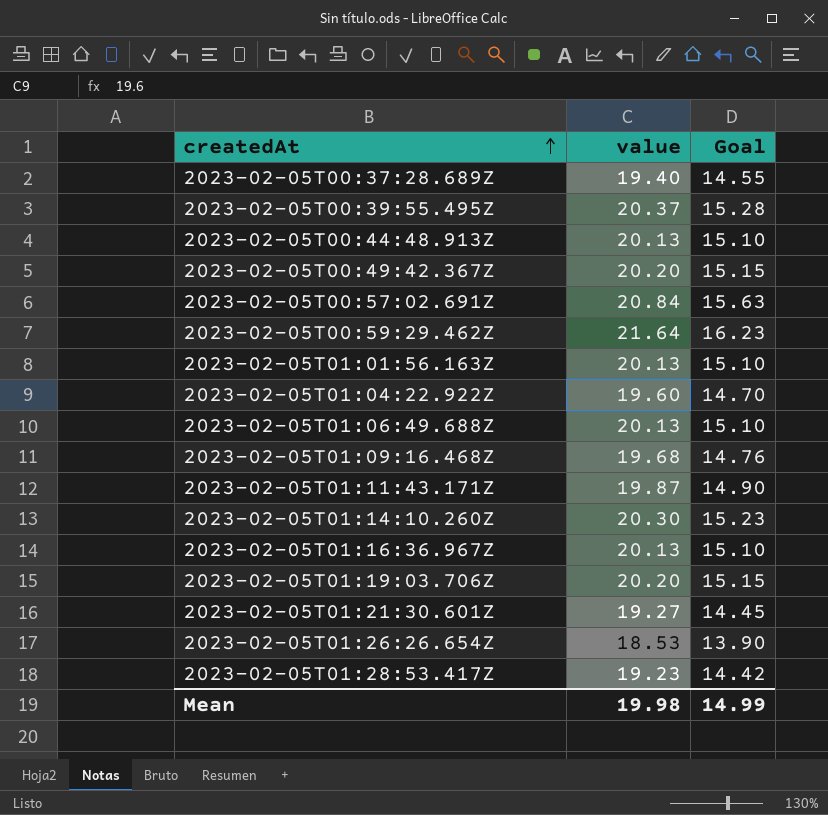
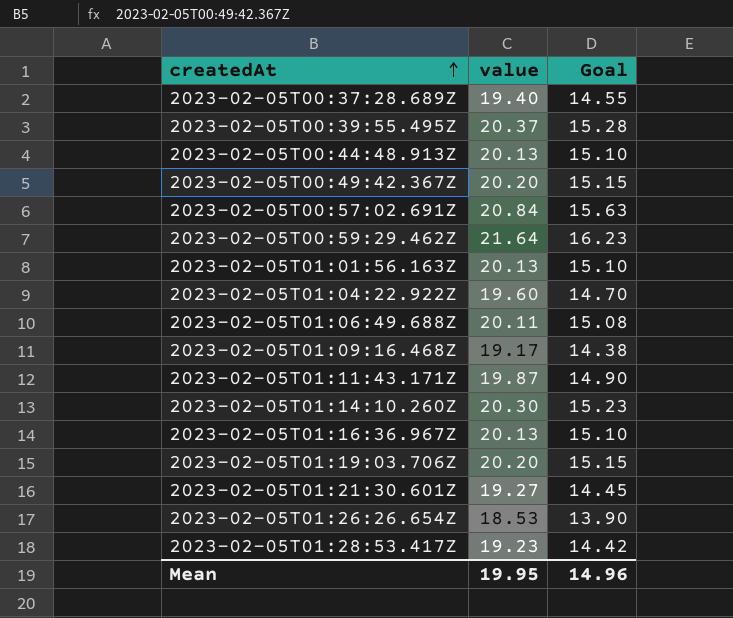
2023-02-05T01:06:49.688Z | value: 20.13 -> 20.11
2023-02-05T01:06:49.688Z | Goal: 15.10 -> 15.08
2023-02-05T01:09:16.468Z | value: 19.68 -> 19.17
2023-02-05T01:09:16.468Z | Goal: 14.76 -> 14.38
Mean | value: 19.98 -> 19.95
Mean | Goal: 14.99 -> 14.96

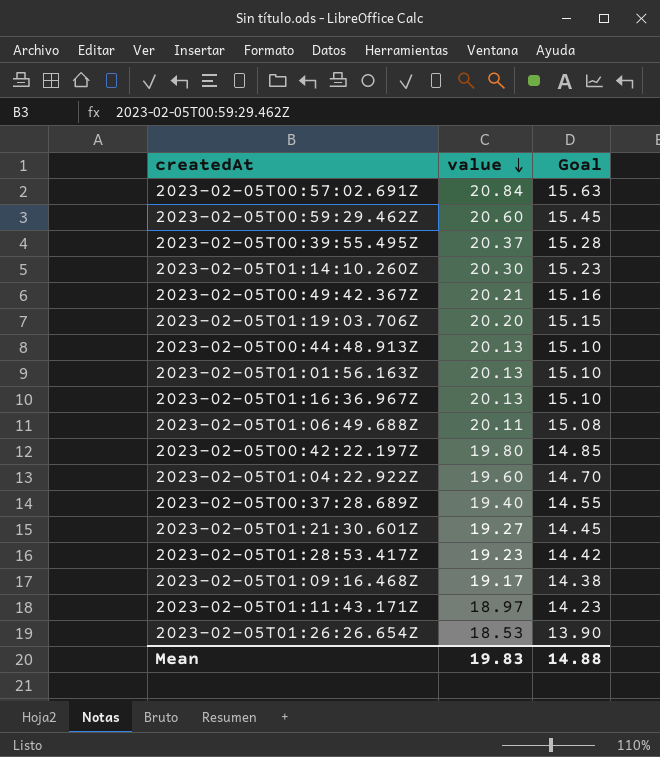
row order: createdAt ascending -> value descending
2023-02-05T00:59:29.462Z | value: 21.64 -> 20.60
2023-02-05T00:59:29.462Z | Goal: 16.23 -> 15.45
2023-02-05T00:49:42.367Z | value: 20.20 -> 20.21
2023-02-05T00:49:42.367Z | Goal: 15.15 -> 15.16
row 2023-02-05T00:42:22.197Z: none -> 19.80 | 14.85
2023-02-05T01:11:43.171Z | value: 19.87 -> 18.97
2023-02-05T01:11:43.171Z | Goal: 14.90 -> 14.23
Mean | value: 19.95 -> 19.83
Mean | Goal: 14.96 -> 14.88

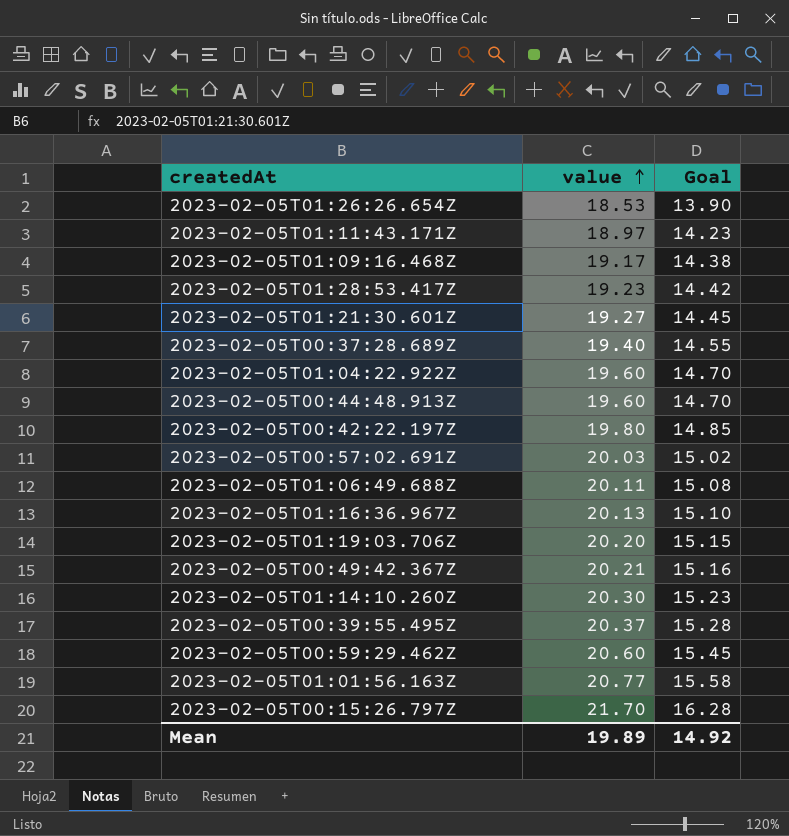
row order: value descending -> value ascending
2023-02-05T00:44:48.913Z | value: 20.13 -> 19.60
2023-02-05T00:44:48.913Z | Goal: 15.10 -> 14.70
2023-02-05T00:57:02.691Z | value: 20.84 -> 20.03
2023-02-05T00:57:02.691Z | Goal: 15.63 -> 15.02
2023-02-05T01:01:56.163Z | value: 20.13 -> 20.77
2023-02-05T01:01:56.163Z | Goal: 15.10 -> 15.58
row 2023-02-05T00:15:26.797Z: none -> 21.70 | 16.28
Mean | value: 19.83 -> 19.89
Mean | Goal: 14.88 -> 14.92

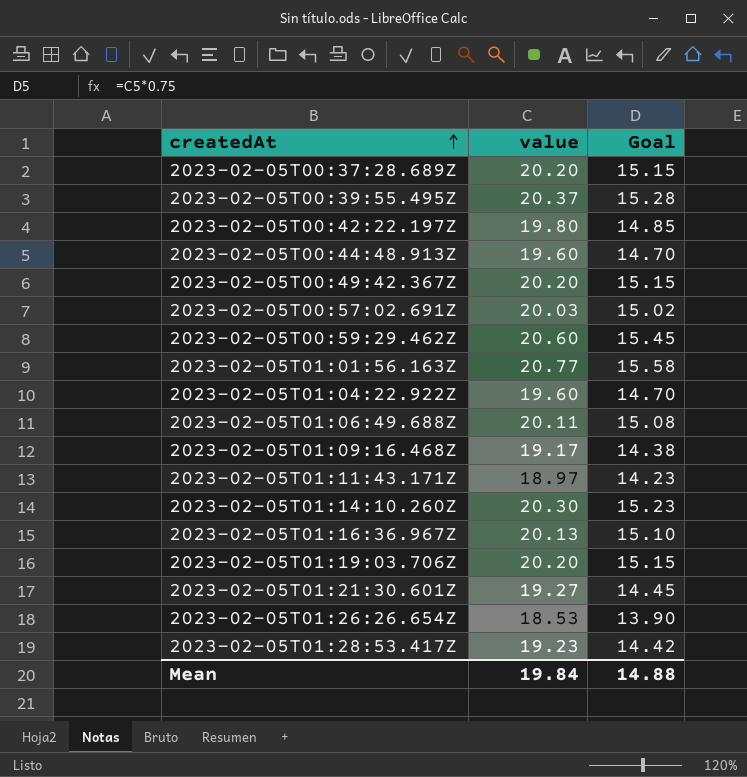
row order: value ascending -> createdAt ascending
row 2023-02-05T00:15:26.797Z: 21.70 | 16.28 -> none
2023-02-05T00:37:28.689Z | value: 19.40 -> 20.20
2023-02-05T00:37:28.689Z | Goal: 14.55 -> 15.15
2023-02-05T00:49:42.367Z | value: 20.21 -> 20.20
2023-02-05T00:49:42.367Z | Goal: 15.16 -> 15.15
Mean | value: 19.89 -> 19.84
Mean | Goal: 14.92 -> 14.88

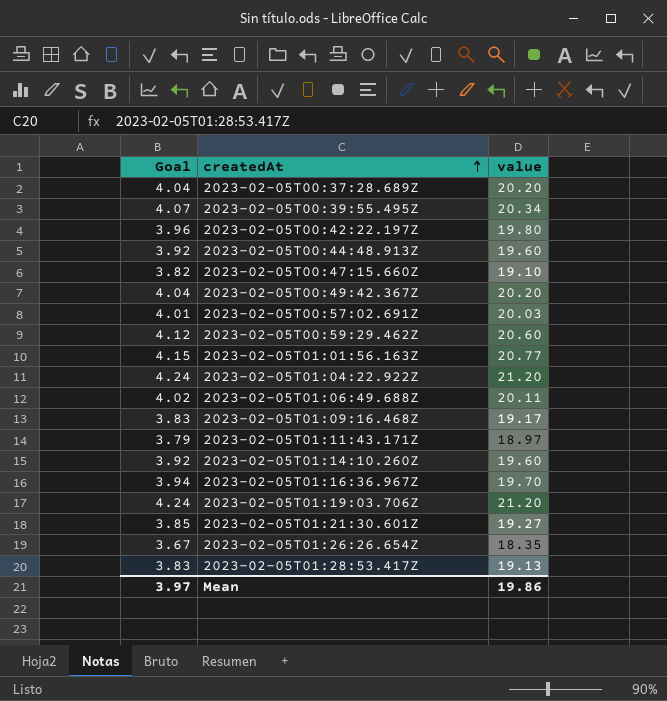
column Goal | formula: [value] * 0.75 -> [value] * 0.2
column Goal | position: 3 -> 1
2023-02-05T00:39:55.495Z | value: 20.37 -> 20.34
row 2023-02-05T00:47:15.660Z: none -> 3.82 | 19.10
2023-02-05T01:04:22.922Z | value: 19.60 -> 21.20
2023-02-05T01:14:10.260Z | value: 20.30 -> 19.60
2023-02-05T01:16:36.967Z | value: 20.13 -> 19.70
2023-02-05T01:19:03.706Z | value: 20.20 -> 21.20
2023-02-05T01:26:26.654Z | value: 18.53 -> 18.35
2023-02-05T01:28:53.417Z | value: 19.23 -> 19.13
Mean | Goal: 14.88 -> 3.97
Mean | value: 19.84 -> 19.86

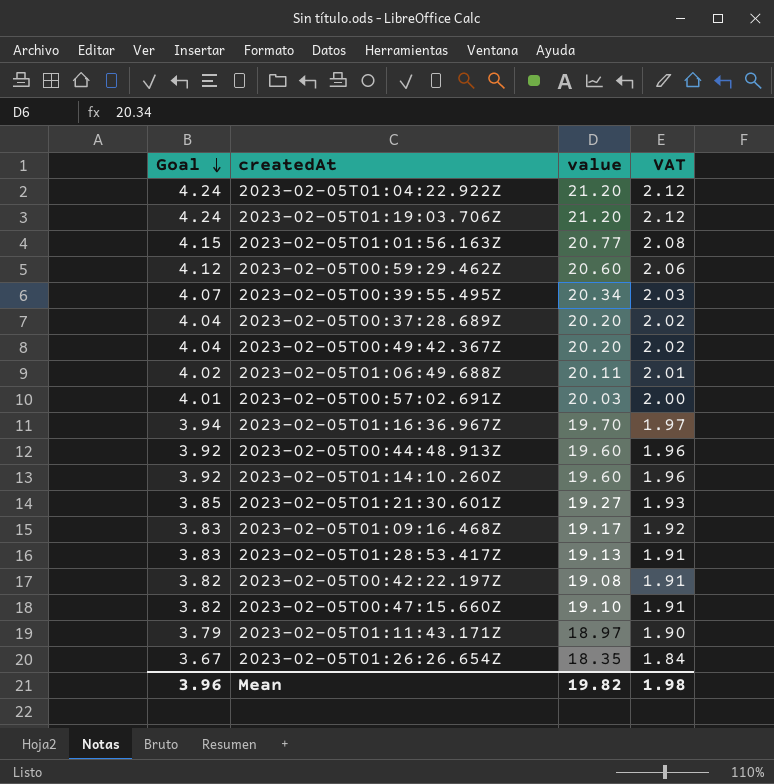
row order: createdAt ascending -> Goal descending
column VAT | formula: none -> [value] * 0.1
2023-02-05T00:42:22.197Z | Goal: 3.96 -> 3.82
2023-02-05T00:42:22.197Z | value: 19.80 -> 19.08
Mean | Goal: 3.97 -> 3.96
Mean | value: 19.86 -> 19.82

